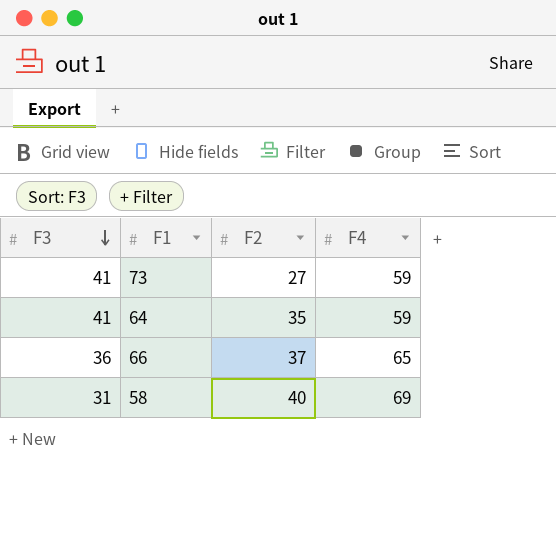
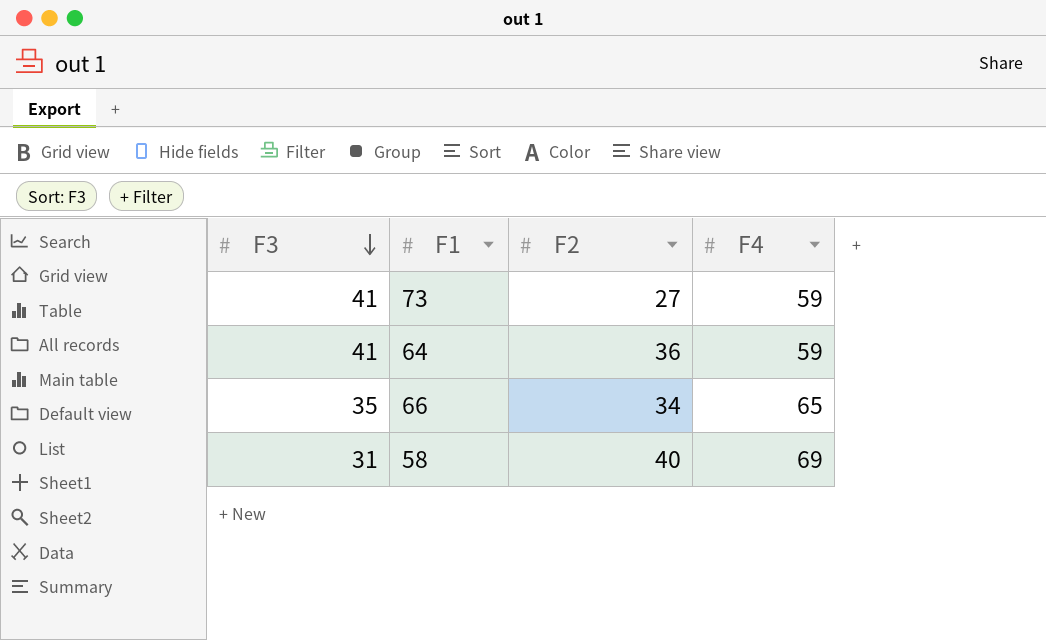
64 | F2: 35 -> 36
66 | F3: 36 -> 35
66 | F2: 37 -> 34

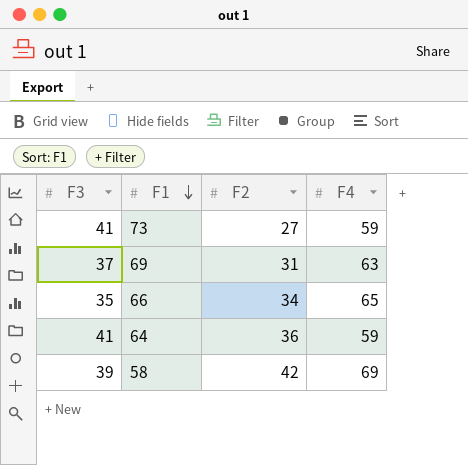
row order: F3 descending -> F1 descending
row 69: none -> 37 | 31 | 63
58 | F3: 31 -> 39
58 | F2: 40 -> 42

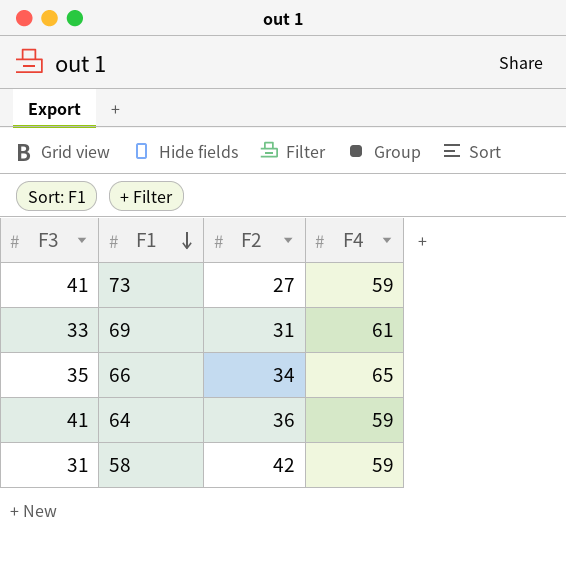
69 | F3: 37 -> 33
69 | F4: 63 -> 61
58 | F3: 39 -> 31
58 | F4: 69 -> 59

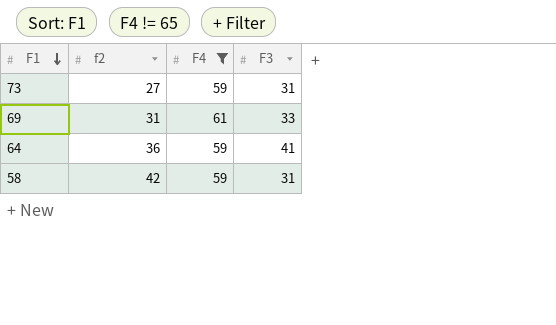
filter: none -> F4 != 65
column name: F2 -> f2
column F3 | position: 1 -> 4
73 | F3: 41 -> 31

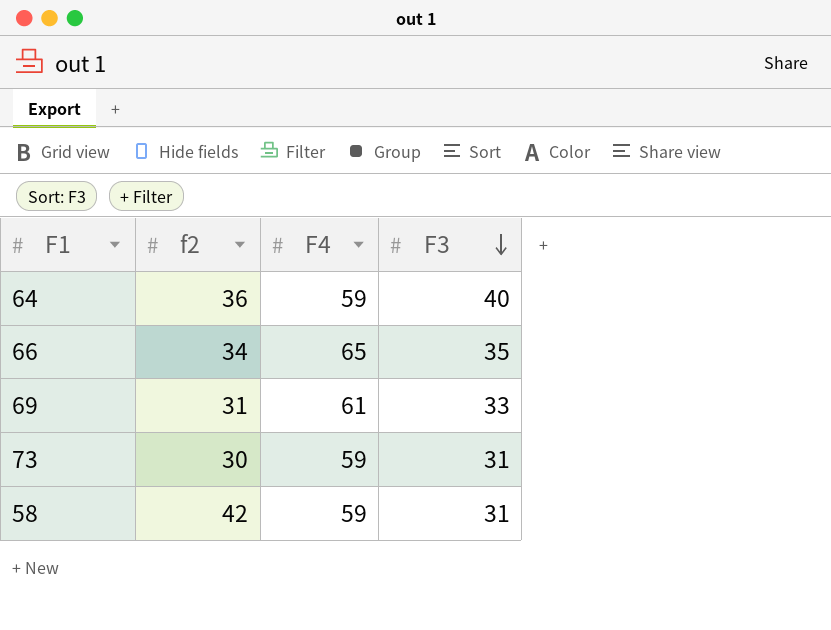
filter: F4 != 65 -> none
row order: F1 descending -> F3 descending
64 | F3: 41 -> 40
73 | f2: 27 -> 30

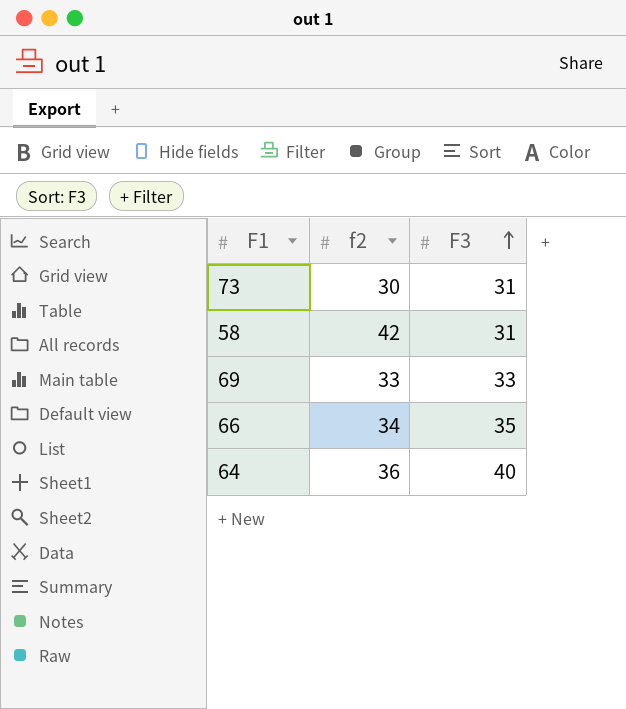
row order: F3 descending -> F3 ascending
column F4 | position: 3 -> none
69 | f2: 31 -> 33

